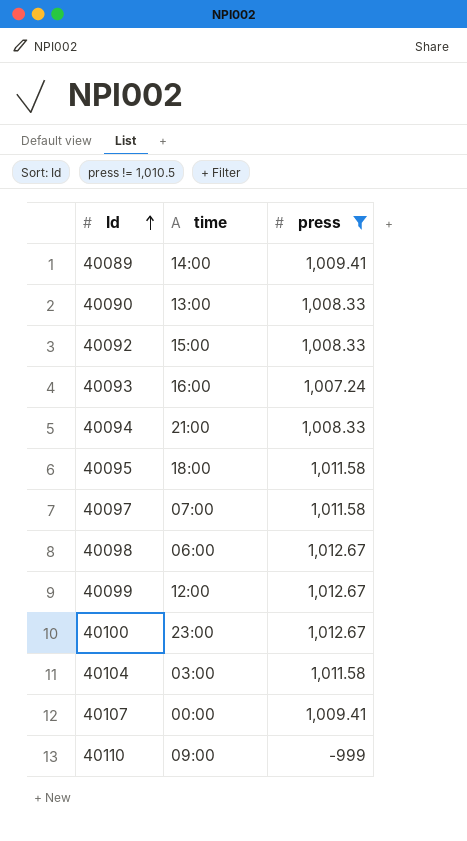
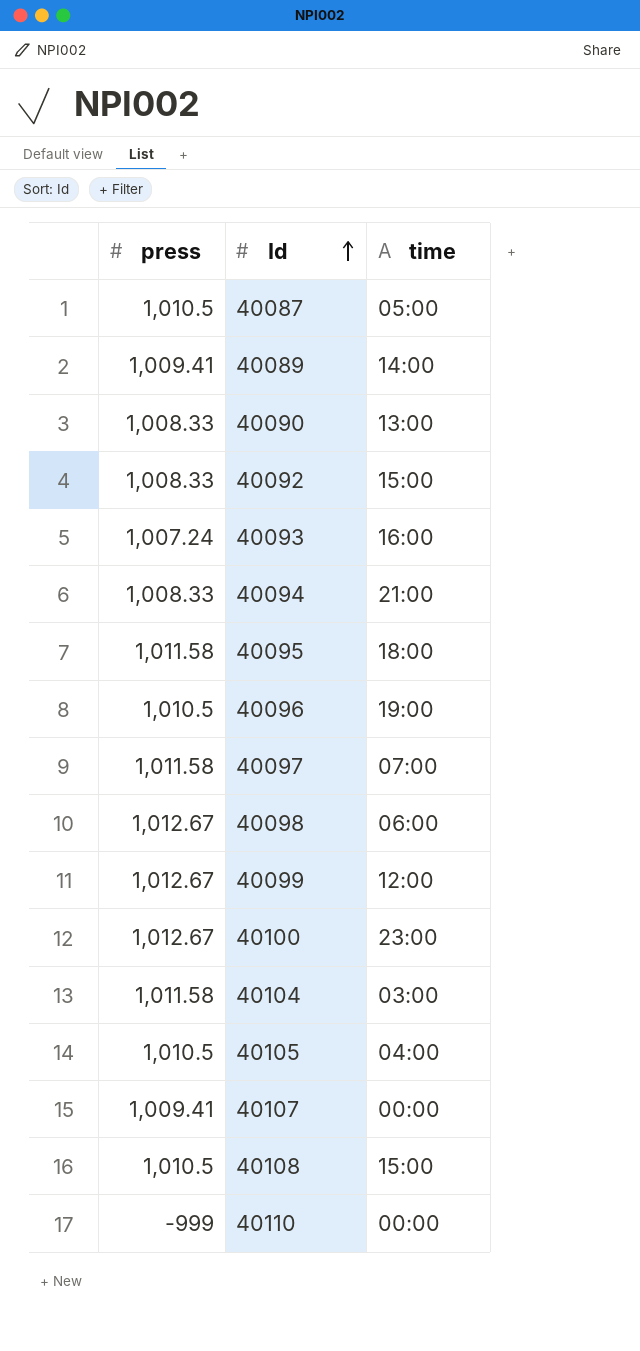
filter: press != 1,010.5 -> none
column press | position: 3 -> 1
40110 | time: 09:00 -> 00:00

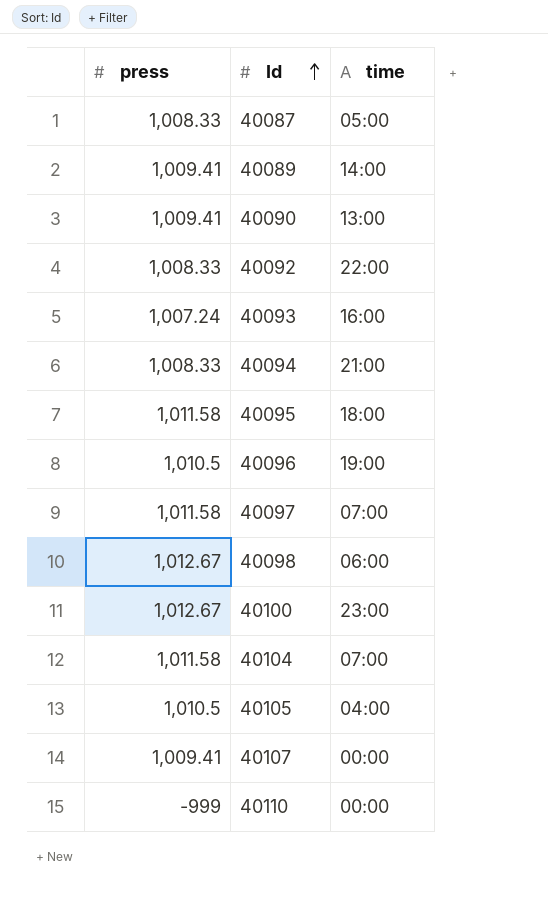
row 40099: 1,012.67 | 12:00 -> none
row 40108: 1,010.5 | 15:00 -> none
40087 | press: 1,010.5 -> 1,008.33
40090 | press: 1,008.33 -> 1,009.41
40092 | time: 15:00 -> 22:00
40104 | time: 03:00 -> 07:00

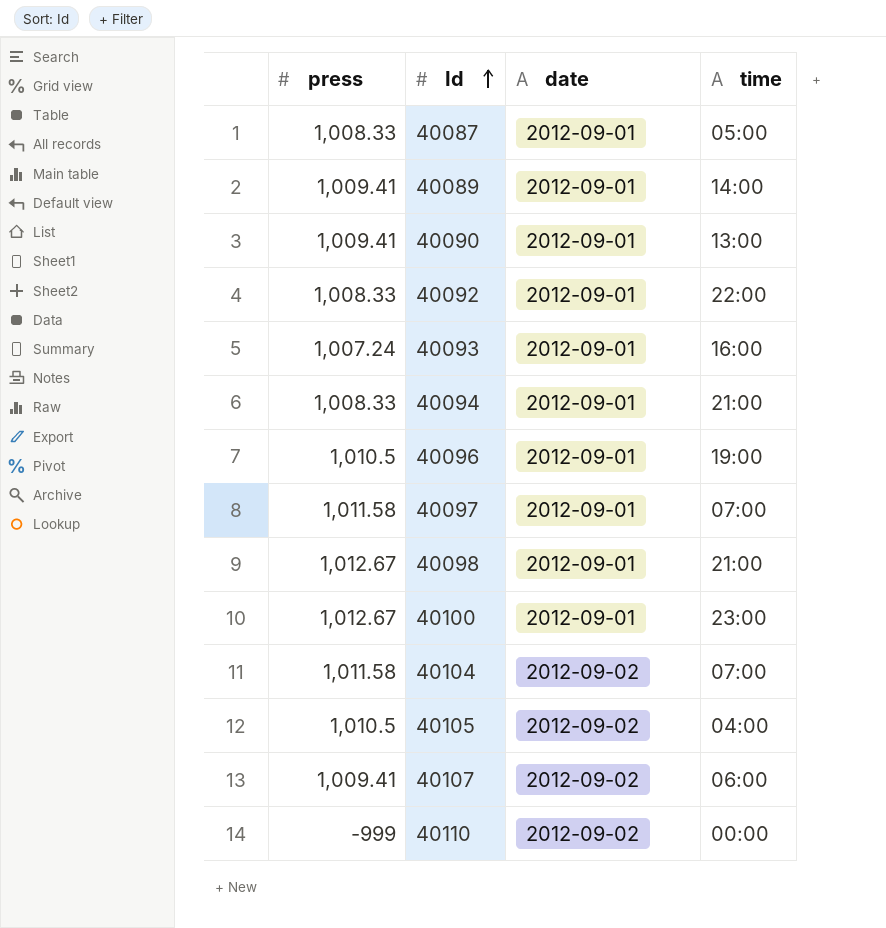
column date | position: none -> 3
row 40095: 1,011.58 | 18:00 -> none
40098 | time: 06:00 -> 21:00
40107 | time: 00:00 -> 06:00

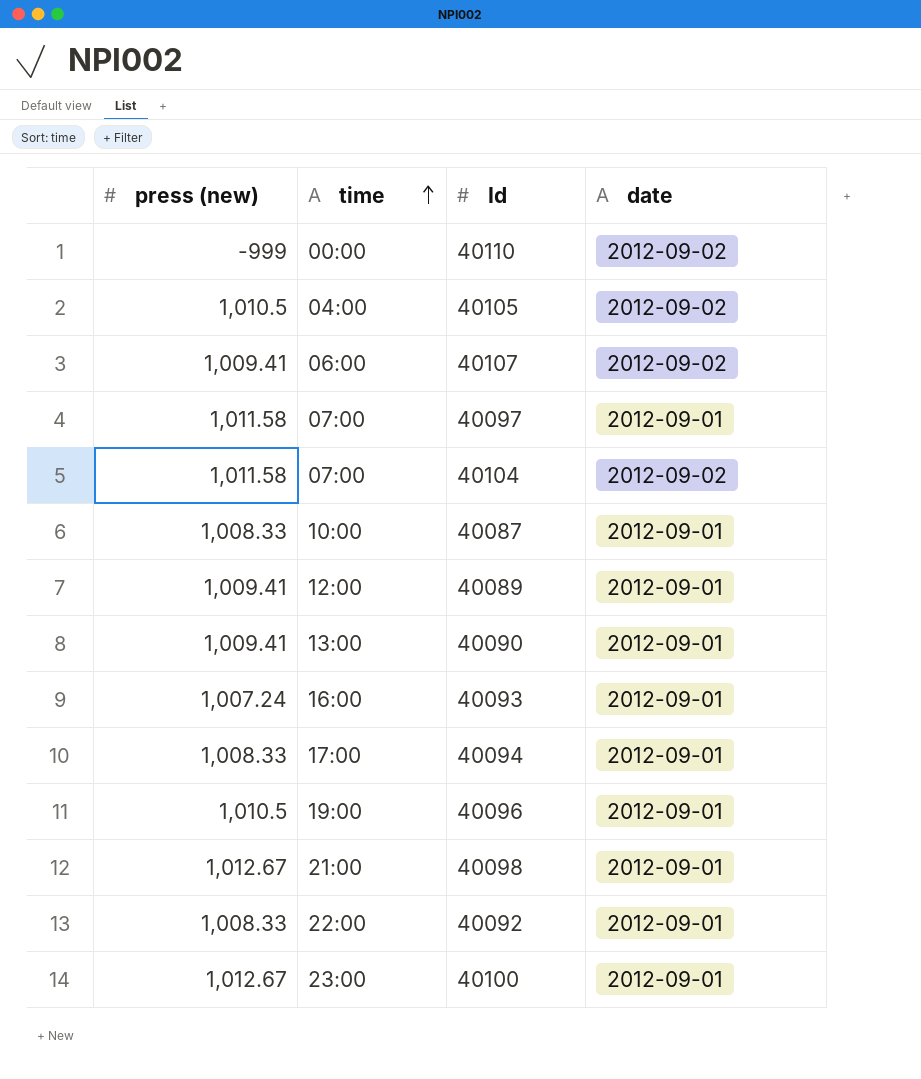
row order: Id ascending -> time ascending
column name: press -> press (new)
column time | position: 4 -> 2
40087 | time: 05:00 -> 10:00
40089 | time: 14:00 -> 12:00
40094 | time: 21:00 -> 17:00

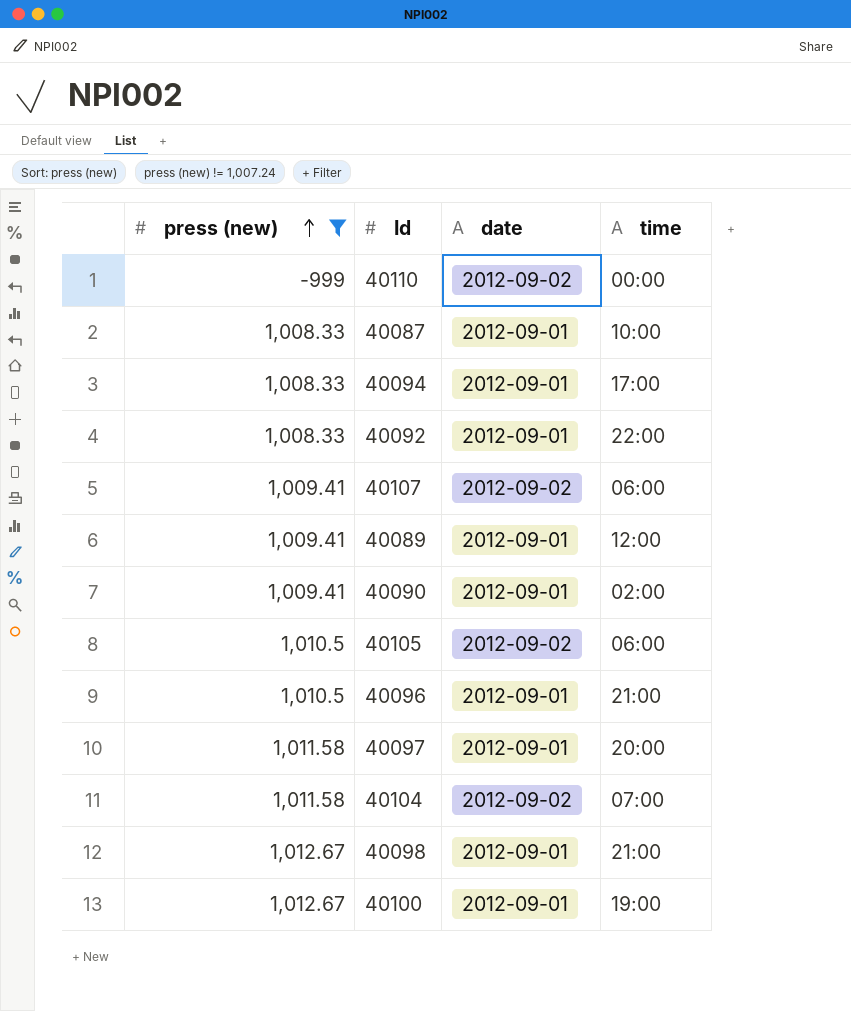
filter: none -> press (new) != 1,007.24
row order: time ascending -> press (new) ascending
column time | position: 2 -> 4
40090 | time: 13:00 -> 02:00
40105 | time: 04:00 -> 06:00
40096 | time: 19:00 -> 21:00
40097 | time: 07:00 -> 20:00
40100 | time: 23:00 -> 19:00

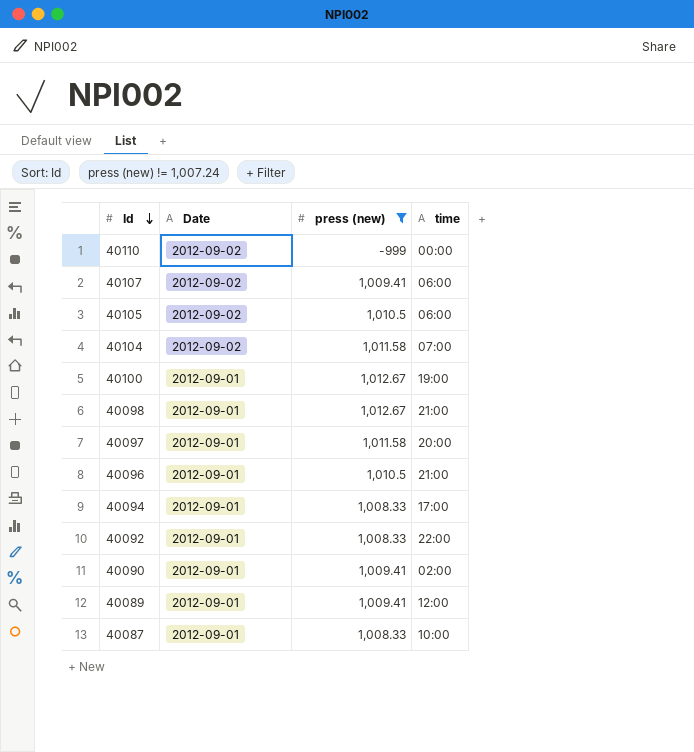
row order: press (new) ascending -> Id descending
column name: date -> Date
column press (new) | position: 1 -> 3

